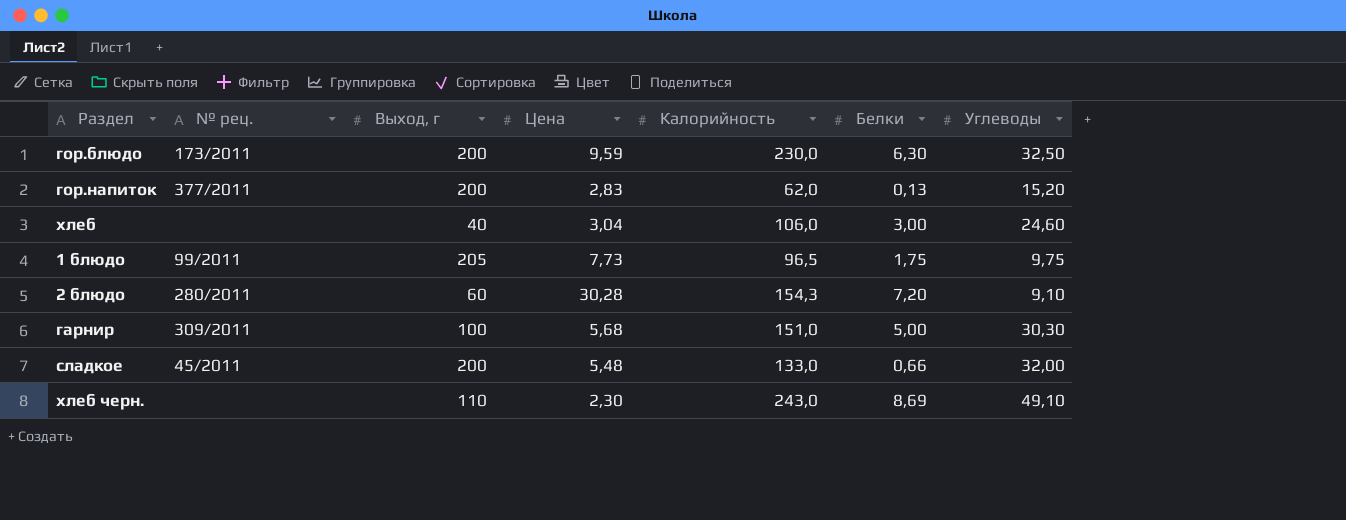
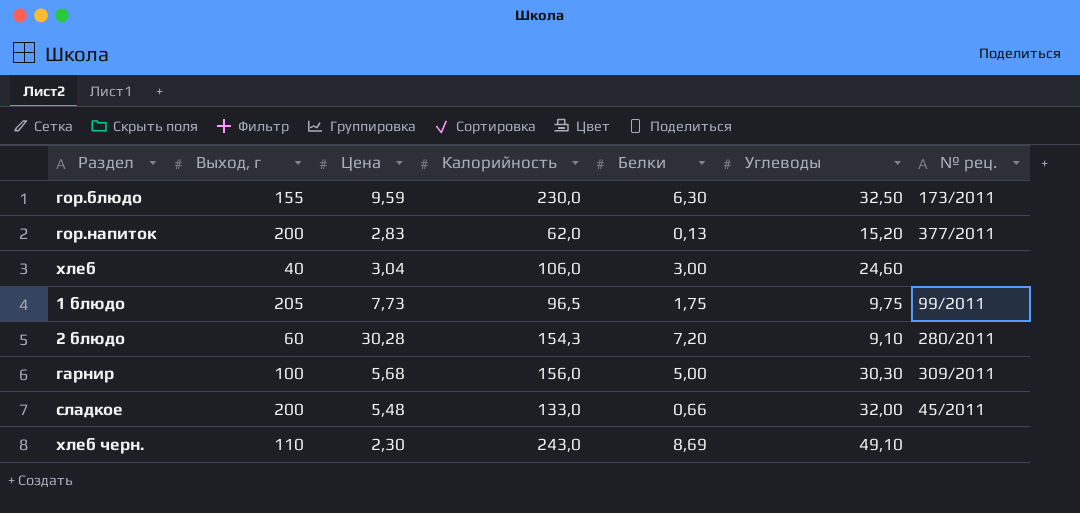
column № рец. | position: 2 -> 7
гор.блюдо | Выход, г: 200 -> 155
гарнир | Калорийность: 151,0 -> 156,0

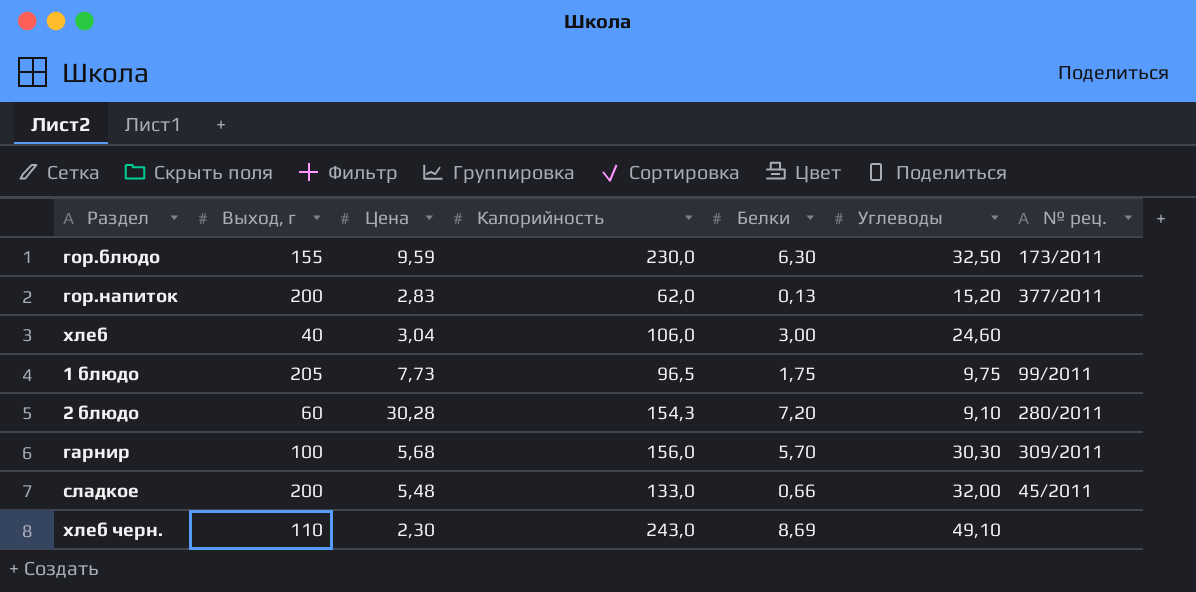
гарнир | Белки: 5,00 -> 5,70

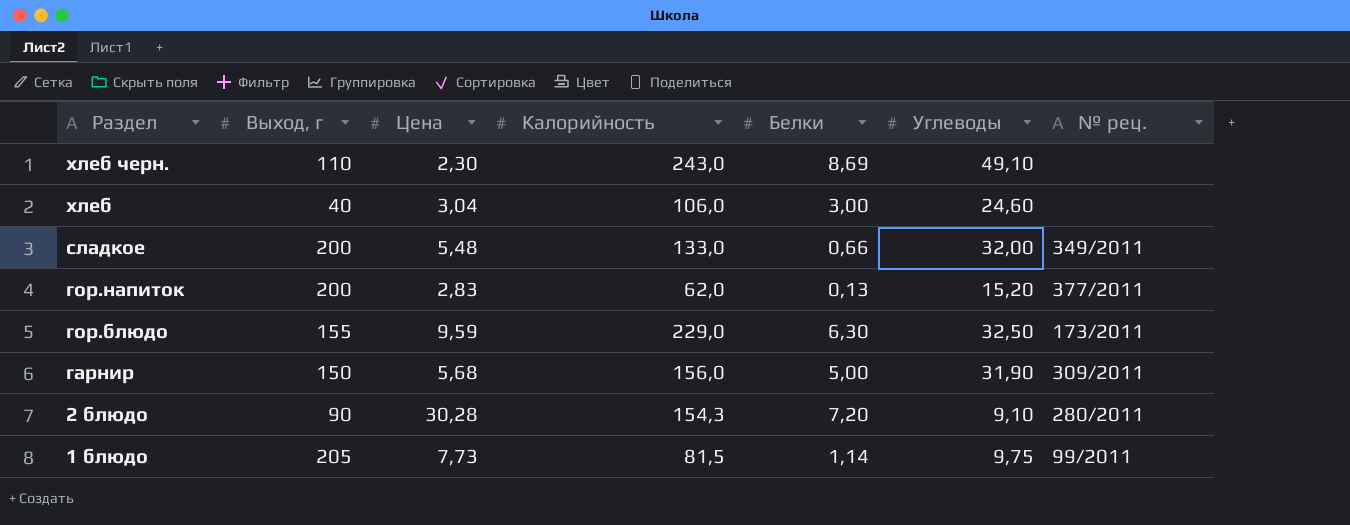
row order: none -> Раздел descending
сладкое | № рец.: 45/2011 -> 349/2011
гор.блюдо | Калорийность: 230,0 -> 229,0
гарнир | Выход, г: 100 -> 150
гарнир | Белки: 5,70 -> 5,00
гарнир | Углеводы: 30,30 -> 31,90
2 блюдо | Выход, г: 60 -> 90
1 блюдо | Калорийность: 96,5 -> 81,5
1 блюдо | Белки: 1,75 -> 1,14

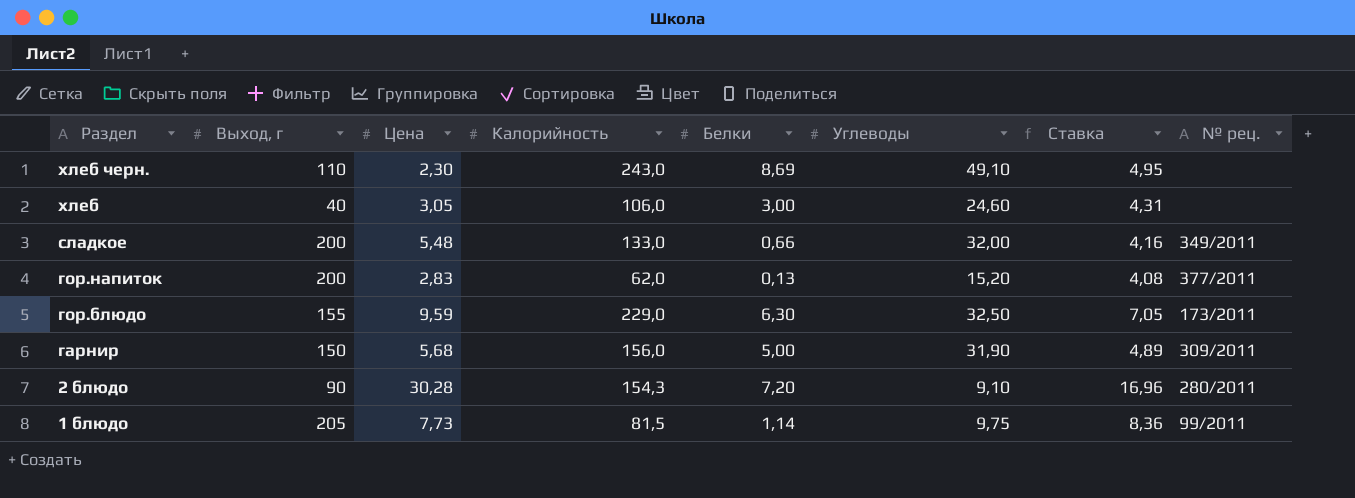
column Ставка | formula: none -> [Калорийность] / [Углеводы]
хлеб | Цена: 3,04 -> 3,05

